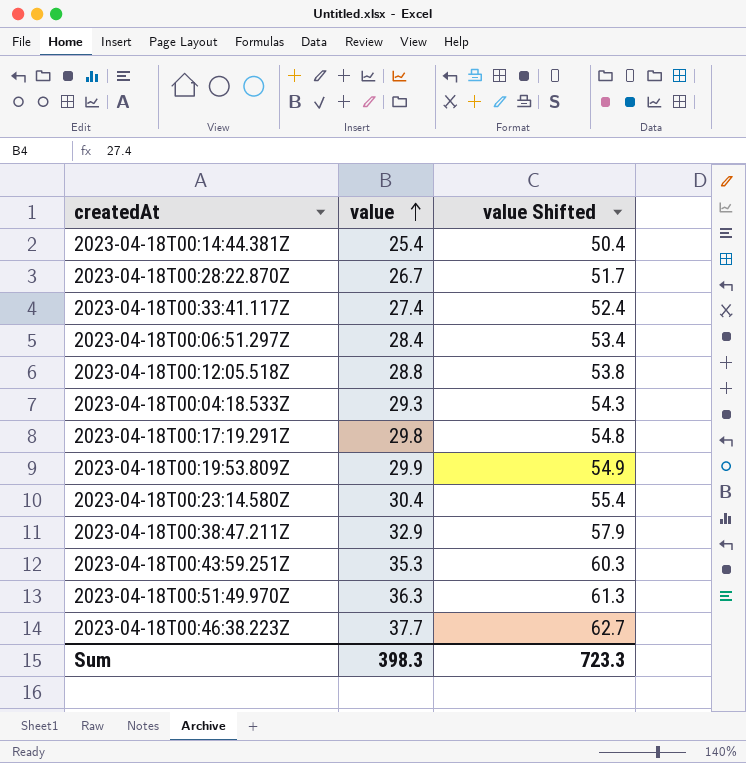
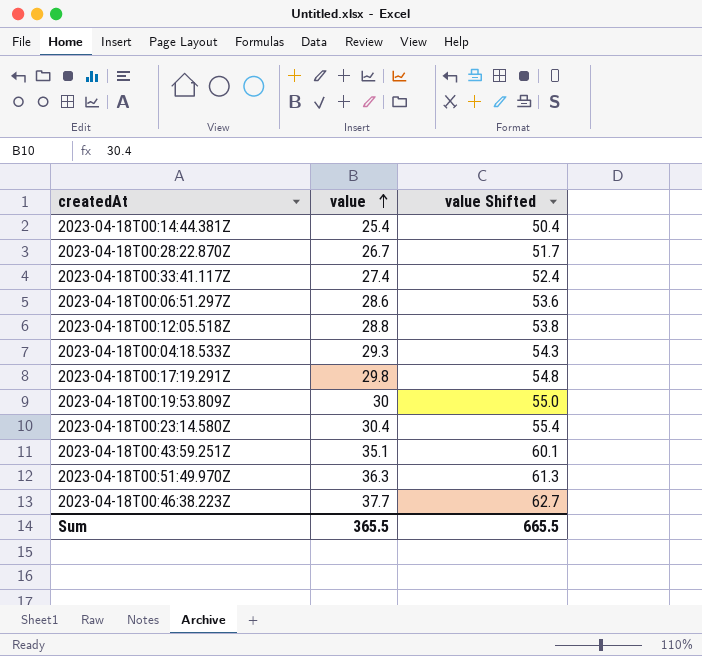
row 2023-04-18T00:38:47.211Z: 32.9 | 57.9 -> none
2023-04-18T00:06:51.297Z | value: 28.4 -> 28.6
2023-04-18T00:06:51.297Z | value Shifted: 53.4 -> 53.6
2023-04-18T00:19:53.809Z | value: 29.9 -> 30
2023-04-18T00:19:53.809Z | value Shifted: 54.9 -> 55.0
2023-04-18T00:43:59.251Z | value: 35.3 -> 35.1
2023-04-18T00:43:59.251Z | value Shifted: 60.3 -> 60.1
Sum | value: 398.3 -> 365.5
Sum | value Shifted: 723.3 -> 665.5

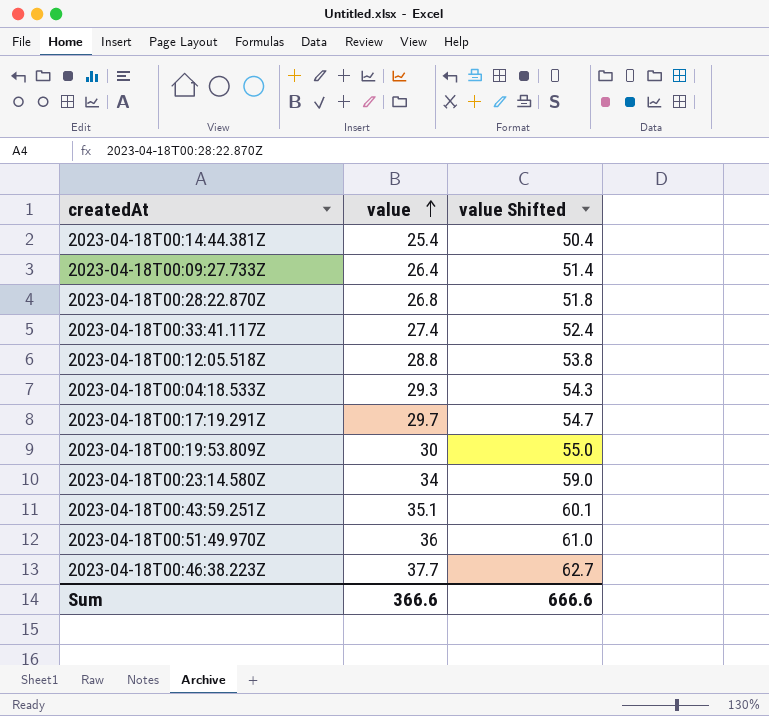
row 2023-04-18T00:06:51.297Z: 28.6 | 53.6 -> none
row 2023-04-18T00:09:27.733Z: none -> 26.4 | 51.4
2023-04-18T00:28:22.870Z | value: 26.7 -> 26.8
2023-04-18T00:28:22.870Z | value Shifted: 51.7 -> 51.8
2023-04-18T00:17:19.291Z | value: 29.8 -> 29.7
2023-04-18T00:17:19.291Z | value Shifted: 54.8 -> 54.7
2023-04-18T00:23:14.580Z | value: 30.4 -> 34
2023-04-18T00:23:14.580Z | value Shifted: 55.4 -> 59.0
2023-04-18T00:51:49.970Z | value: 36.3 -> 36
2023-04-18T00:51:49.970Z | value Shifted: 61.3 -> 61.0
Sum | value: 365.5 -> 366.6
Sum | value Shifted: 665.5 -> 666.6

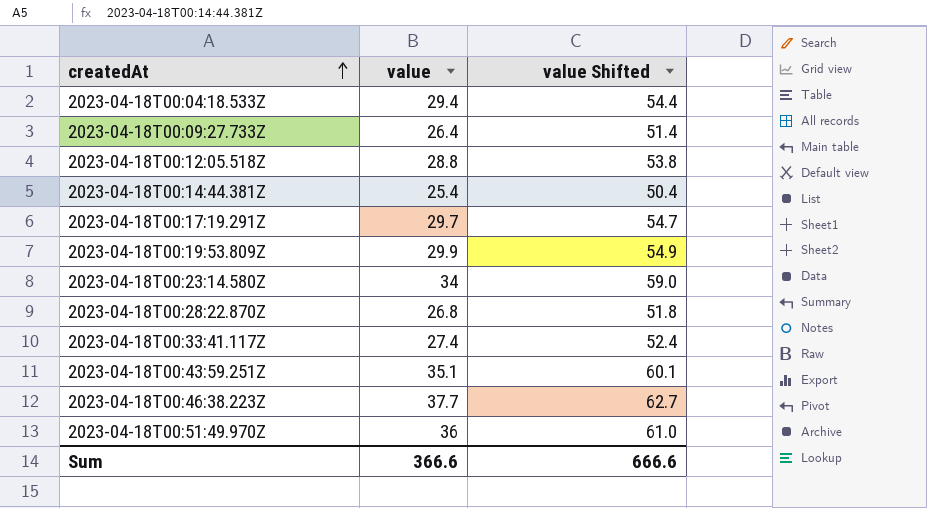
row order: value ascending -> createdAt ascending
2023-04-18T00:04:18.533Z | value: 29.3 -> 29.4
2023-04-18T00:04:18.533Z | value Shifted: 54.3 -> 54.4
2023-04-18T00:19:53.809Z | value: 30 -> 29.9
2023-04-18T00:19:53.809Z | value Shifted: 55.0 -> 54.9

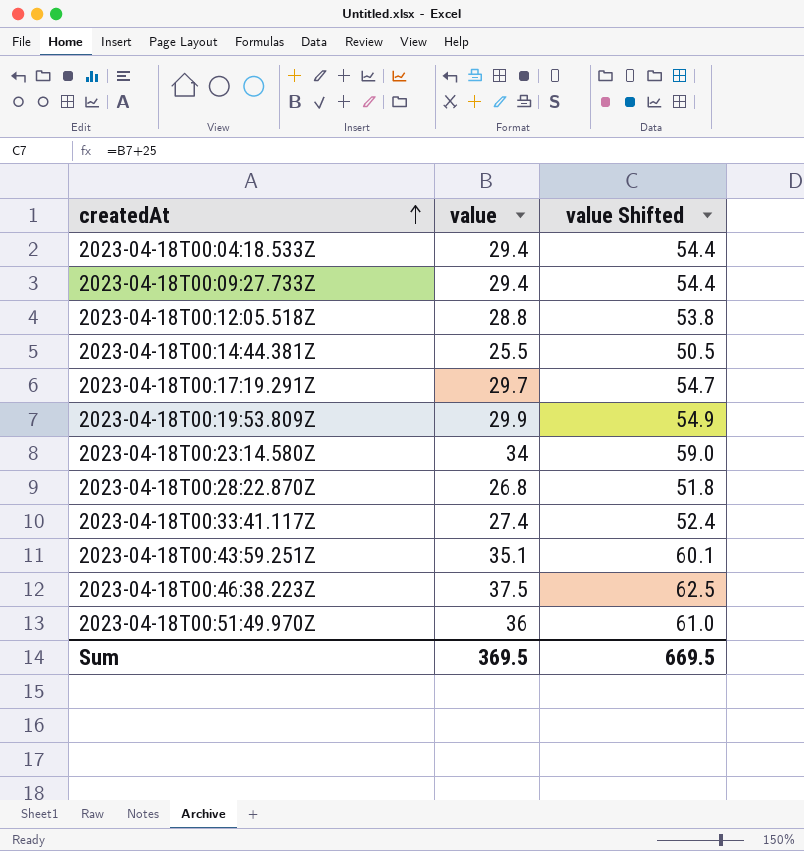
2023-04-18T00:09:27.733Z | value: 26.4 -> 29.4
2023-04-18T00:09:27.733Z | value Shifted: 51.4 -> 54.4
2023-04-18T00:14:44.381Z | value: 25.4 -> 25.5
2023-04-18T00:14:44.381Z | value Shifted: 50.4 -> 50.5
2023-04-18T00:46:38.223Z | value: 37.7 -> 37.5
2023-04-18T00:46:38.223Z | value Shifted: 62.7 -> 62.5
Sum | value: 366.6 -> 369.5
Sum | value Shifted: 666.6 -> 669.5

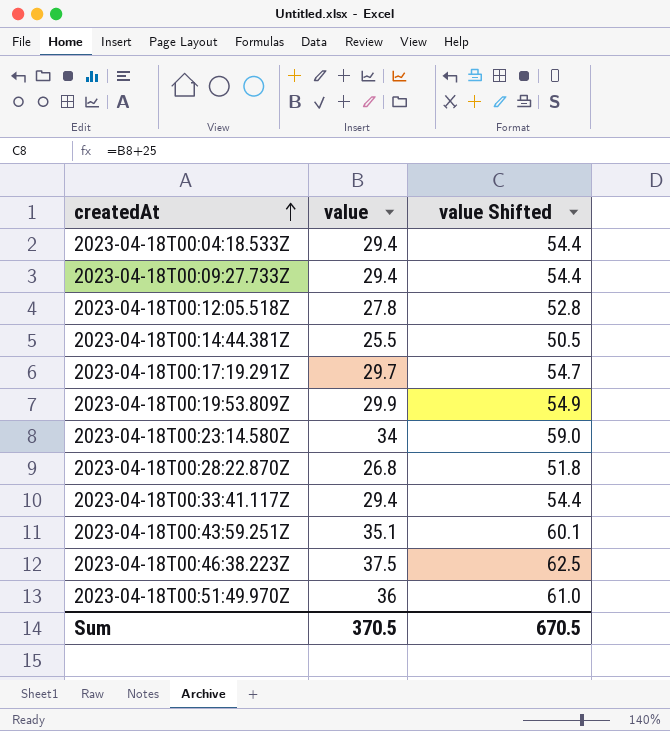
2023-04-18T00:12:05.518Z | value: 28.8 -> 27.8
2023-04-18T00:12:05.518Z | value Shifted: 53.8 -> 52.8
2023-04-18T00:33:41.117Z | value: 27.4 -> 29.4
2023-04-18T00:33:41.117Z | value Shifted: 52.4 -> 54.4
Sum | value: 369.5 -> 370.5
Sum | value Shifted: 669.5 -> 670.5

